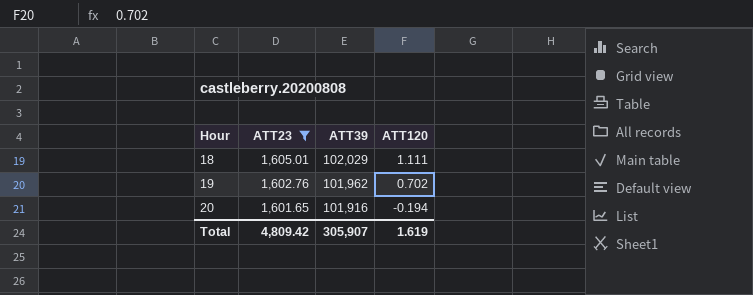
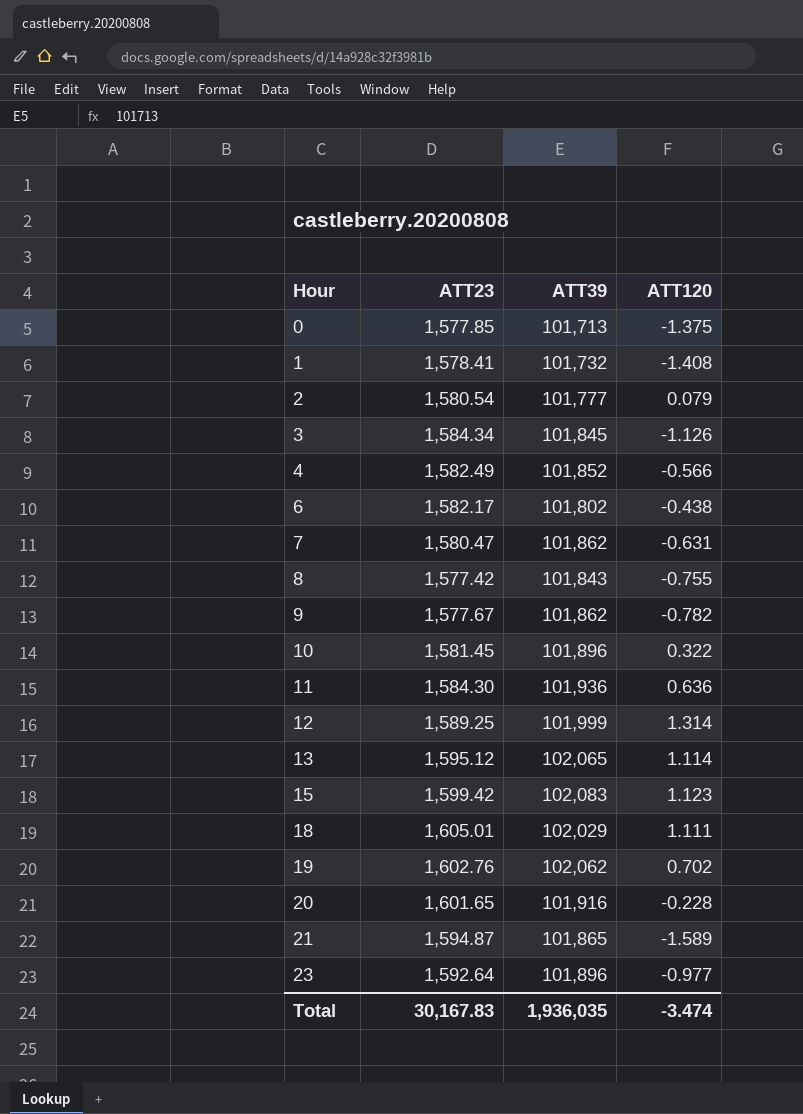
filter: ATT23 >= 1,601.65 -> none
19 | ATT39: 101,962 -> 102,062
20 | ATT120: -0.194 -> -0.228
Total | ATT23: 4,809.42 -> 30,167.83
Total | ATT39: 305,907 -> 1,936,035
Total | ATT120: 1.619 -> -3.474

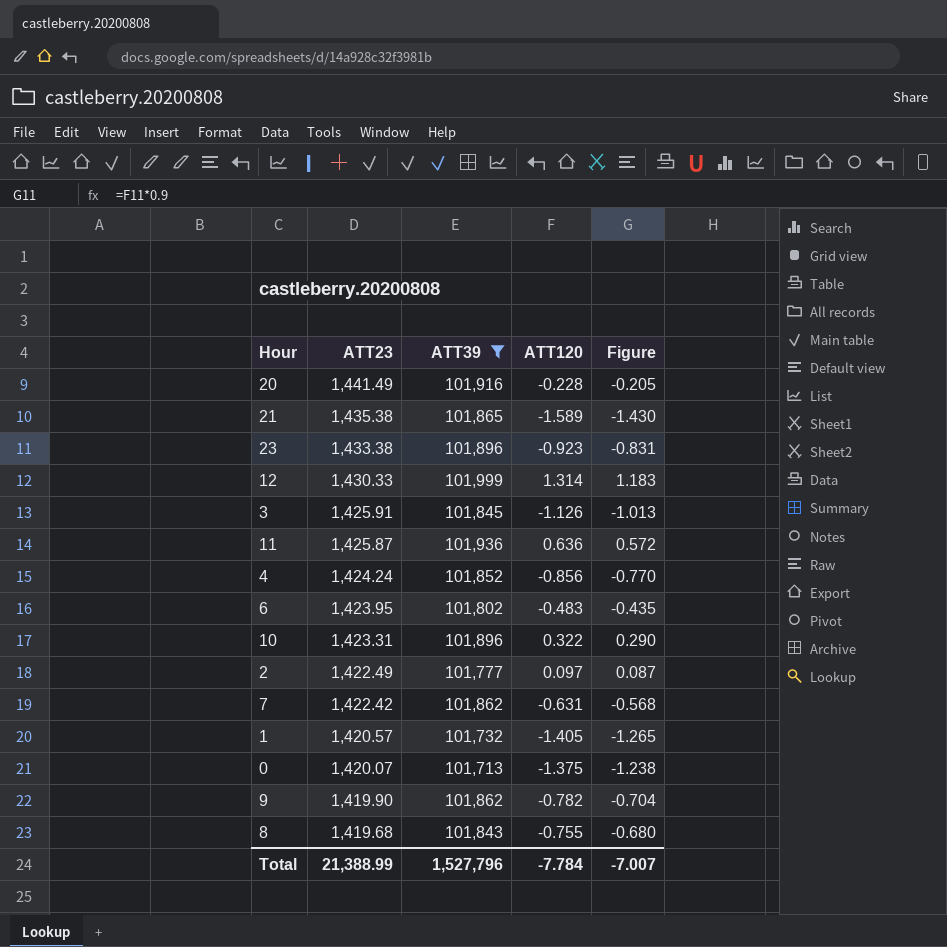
filter: none -> ATT39 <= 101,999
row order: Hour ascending -> ATT23 descending
column Figure | formula: none -> [ATT120] * 0.9
20 | ATT23: 1,601.65 -> 1,441.49
21 | ATT23: 1,594.87 -> 1,435.38
23 | ATT23: 1,592.64 -> 1,433.38
23 | ATT120: -0.977 -> -0.923
12 | ATT23: 1,589.25 -> 1,430.33
3 | ATT23: 1,584.34 -> 1,425.91
11 | ATT23: 1,584.30 -> 1,425.87
4 | ATT23: 1,582.49 -> 1,424.24
4 | ATT120: -0.566 -> -0.856
6 | ATT23: 1,582.17 -> 1,423.95
6 | ATT120: -0.438 -> -0.483
10 | ATT23: 1,581.45 -> 1,423.31
2 | ATT23: 1,580.54 -> 1,422.49
2 | ATT120: 0.079 -> 0.097
7 | ATT23: 1,580.47 -> 1,422.42
1 | ATT23: 1,578.41 -> 1,420.57
1 | ATT120: -1.408 -> -1.405
0 | ATT23: 1,577.85 -> 1,420.07
9 | ATT23: 1,577.67 -> 1,419.90
8 | ATT23: 1,577.42 -> 1,419.68
Total | ATT23: 30,167.83 -> 21,388.99
Total | ATT39: 1,936,035 -> 1,527,796
Total | ATT120: -3.474 -> -7.784

